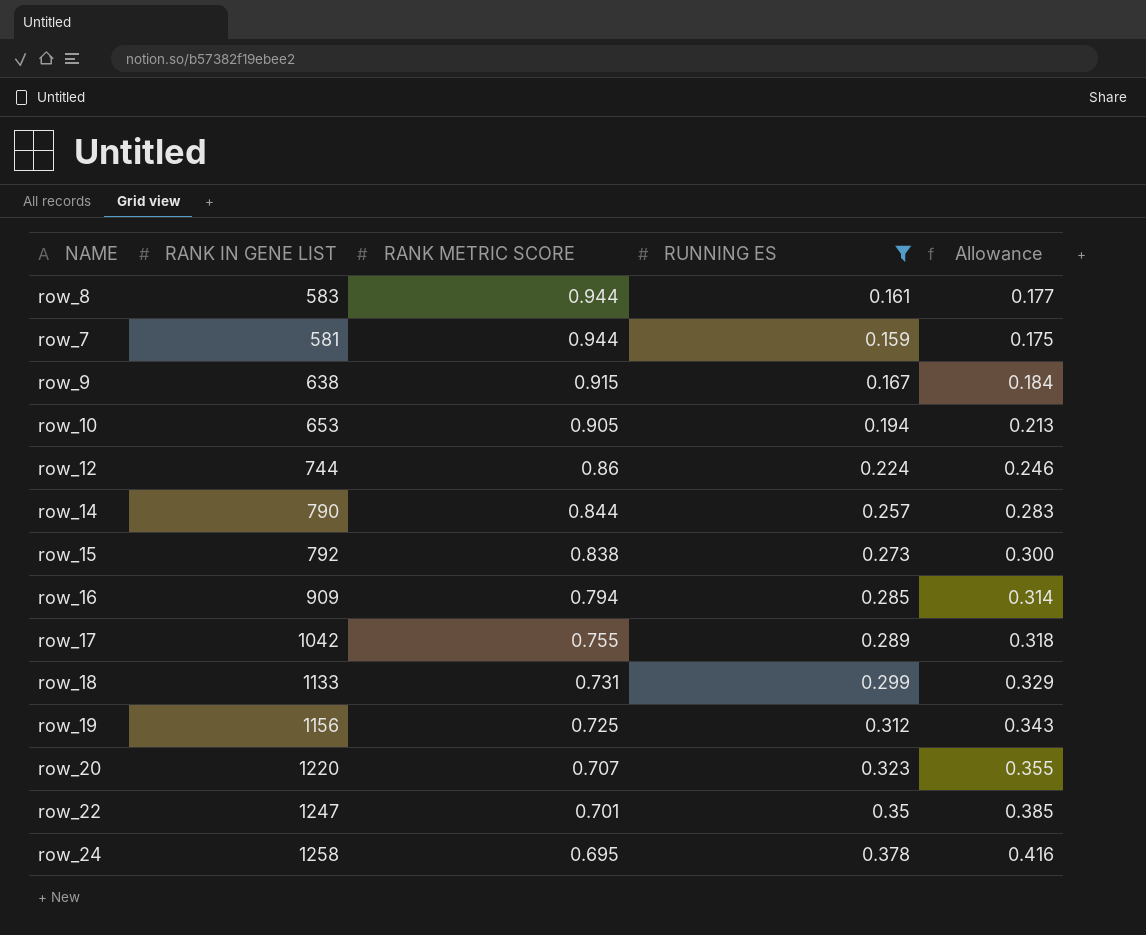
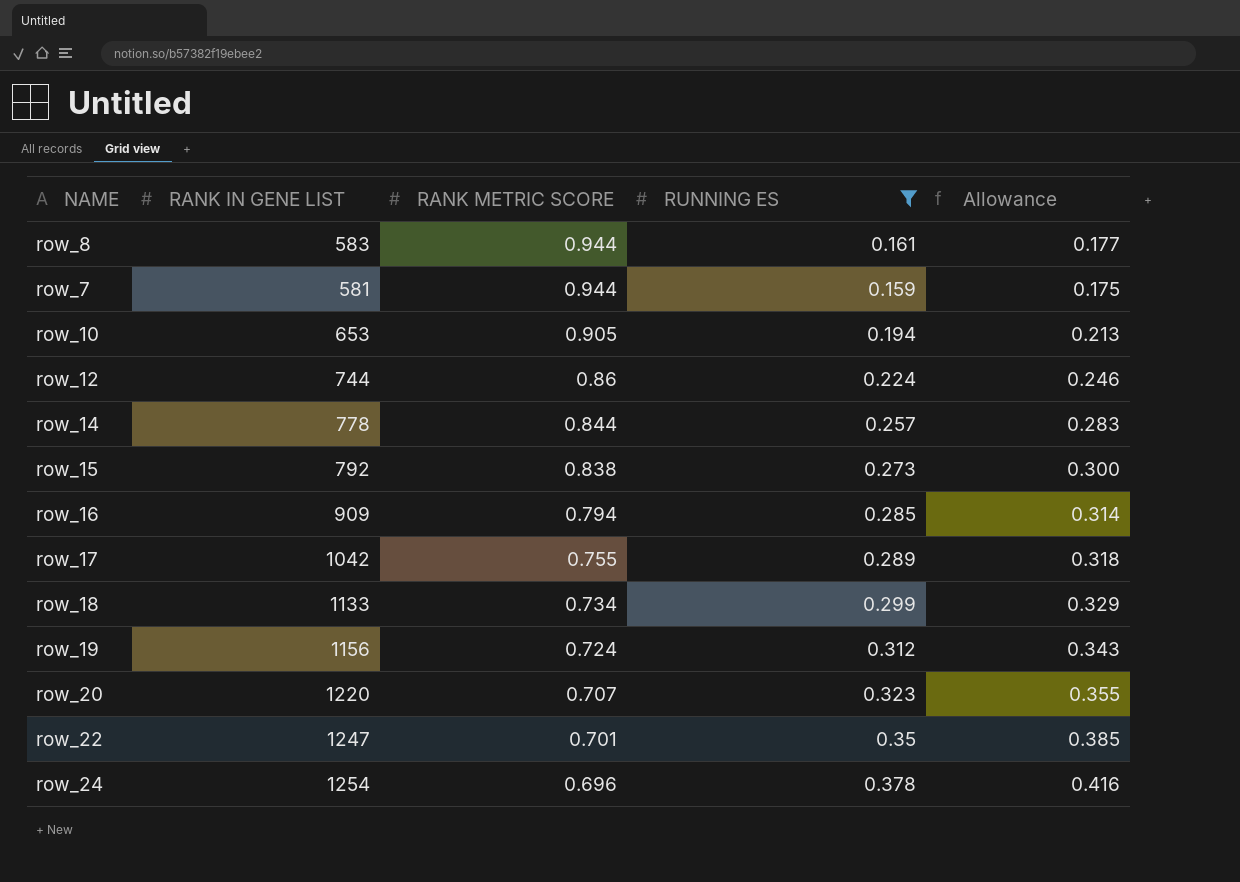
row row_9: 638 | 0.915 | 0.167 | 0.184 -> none
row_14 | RANK IN GENE LIST: 790 -> 778
row_18 | RANK METRIC SCORE: 0.731 -> 0.734
row_19 | RANK METRIC SCORE: 0.725 -> 0.724
row_24 | RANK IN GENE LIST: 1258 -> 1254
row_24 | RANK METRIC SCORE: 0.695 -> 0.696

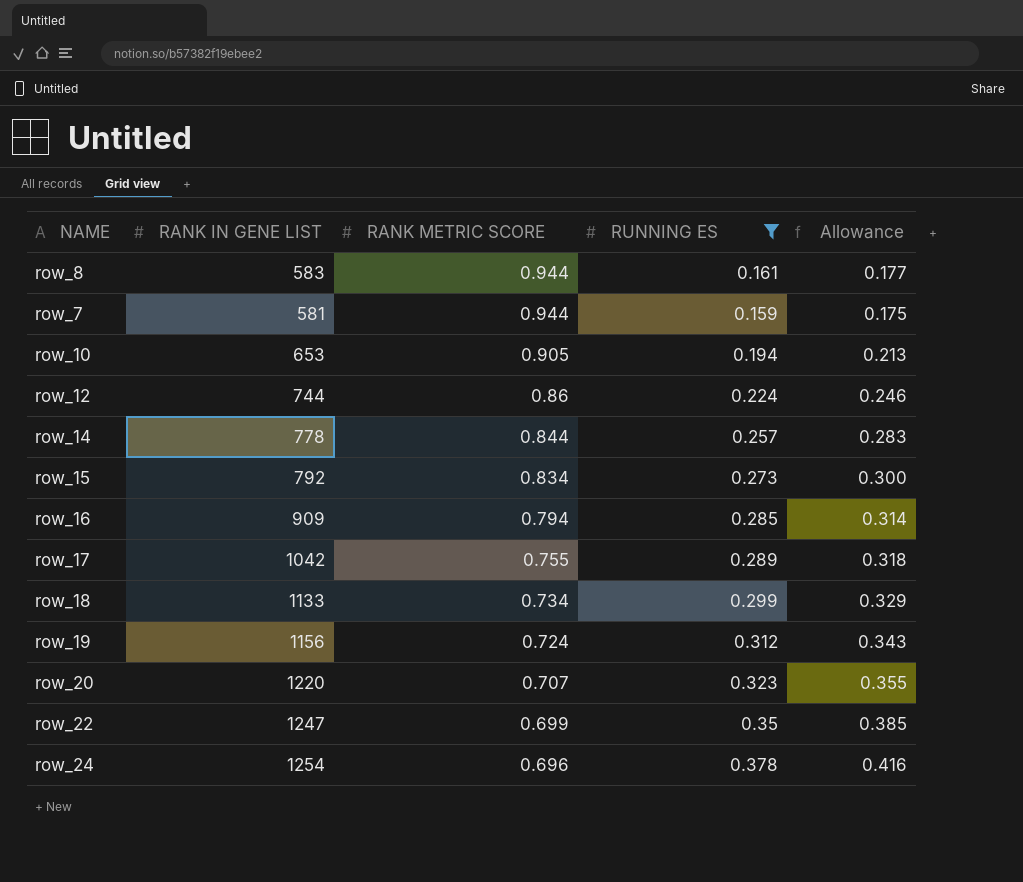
row_15 | RANK METRIC SCORE: 0.838 -> 0.834
row_22 | RANK METRIC SCORE: 0.701 -> 0.699

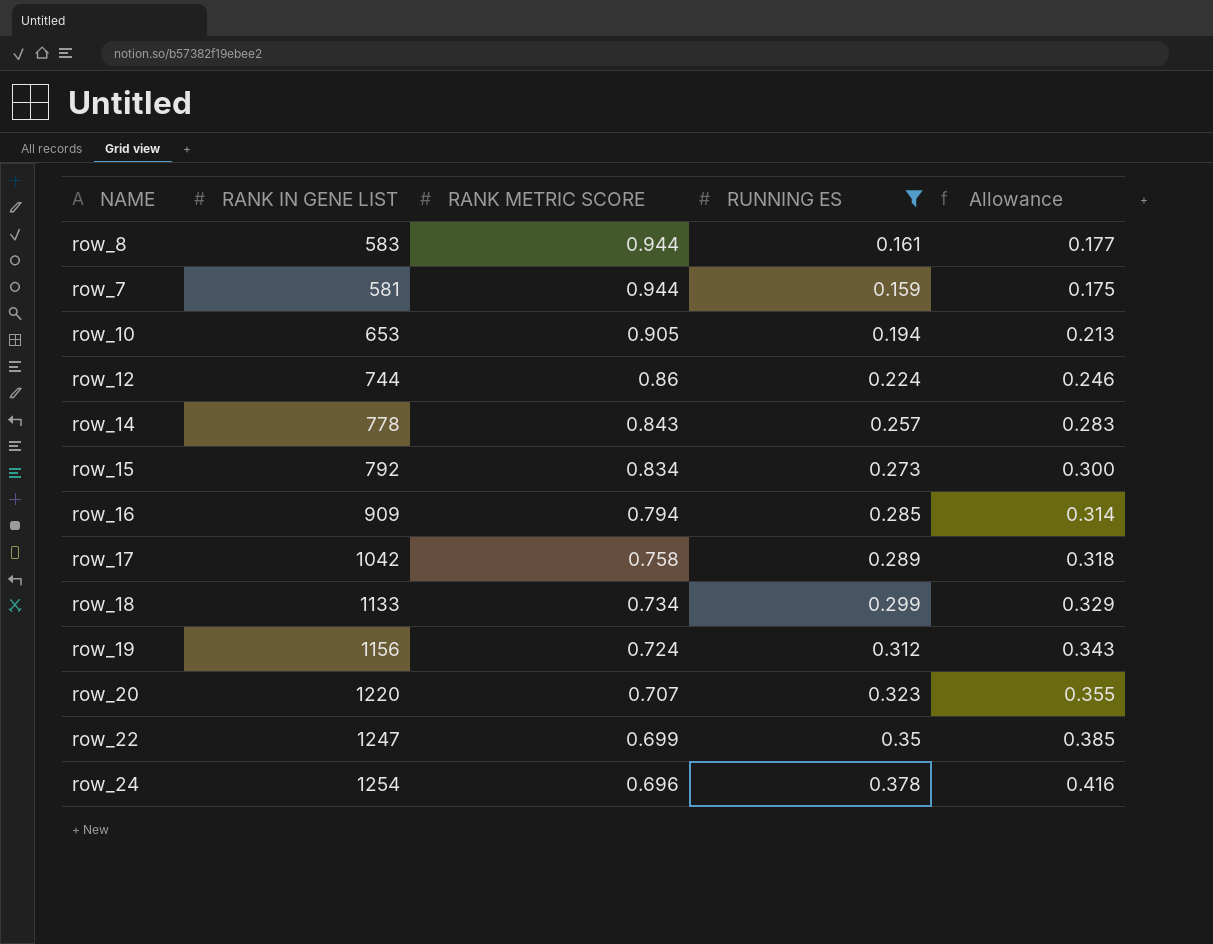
row_14 | RANK METRIC SCORE: 0.844 -> 0.843
row_17 | RANK METRIC SCORE: 0.755 -> 0.758

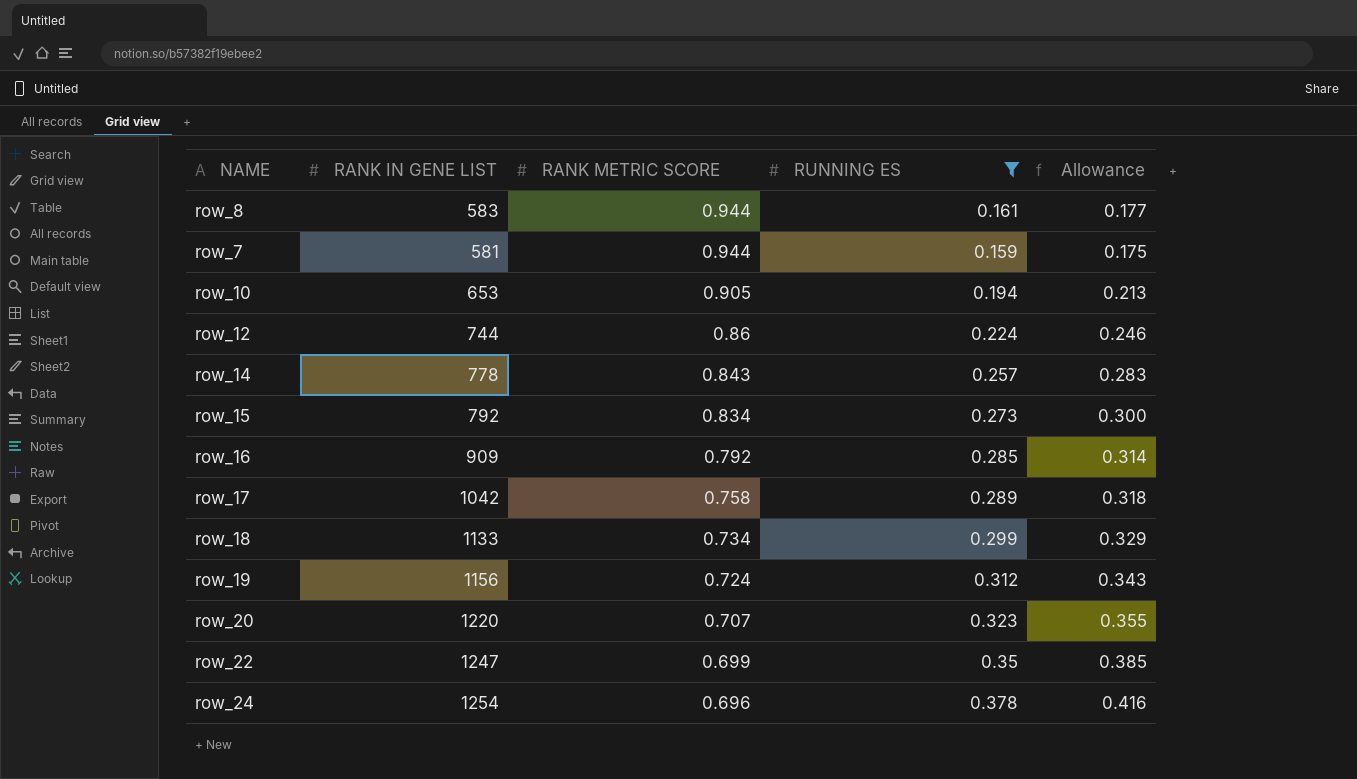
row_16 | RANK METRIC SCORE: 0.794 -> 0.792

